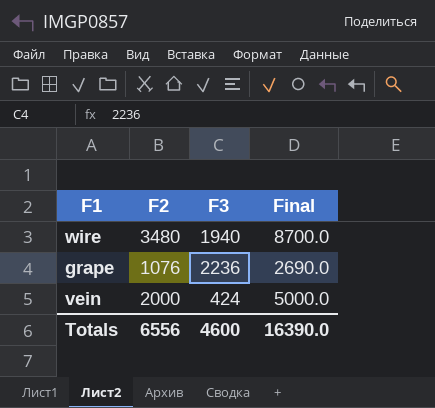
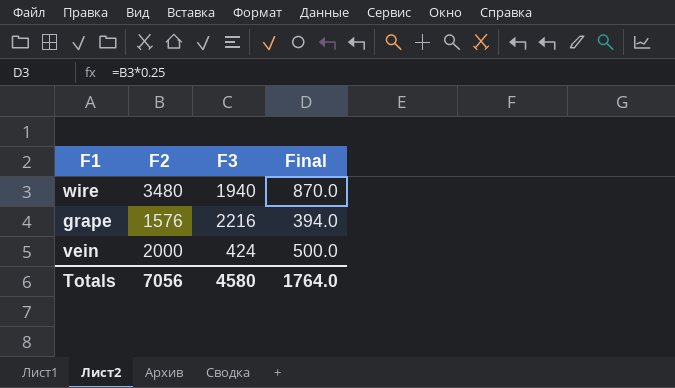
column Final | formula: [F2] * 2.5 -> [F2] * 0.25
grape | F2: 1076 -> 1576
grape | F3: 2236 -> 2216
Totals | F2: 6556 -> 7056
Totals | F3: 4600 -> 4580
Totals | Final: 16390.0 -> 1764.0

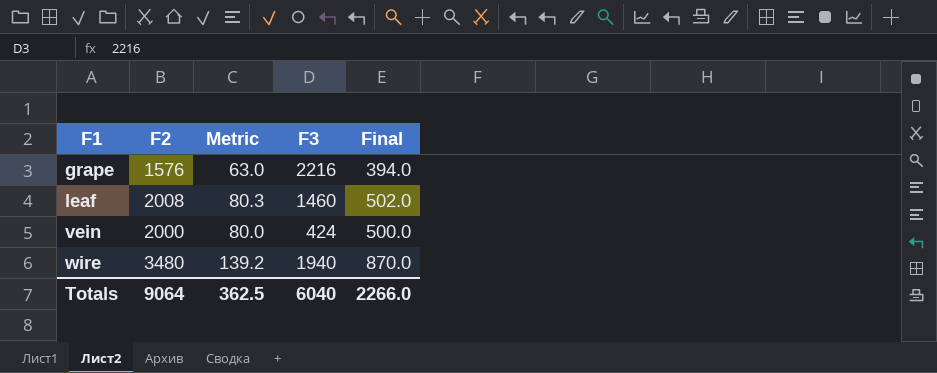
row order: none -> F1 ascending
column Metric | formula: none -> [F2] * 0.04
row leaf: none -> 2008 | 80.3 | 1460 | 502.0
Totals | F2: 7056 -> 9064
Totals | F3: 4580 -> 6040
Totals | Final: 1764.0 -> 2266.0

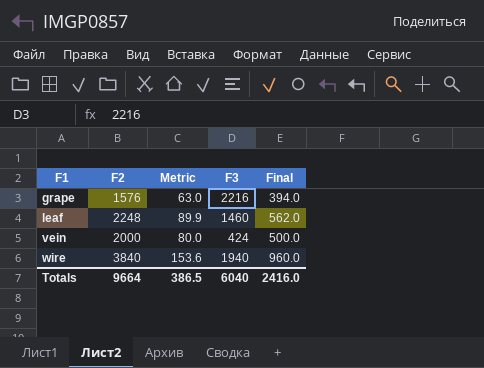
leaf | F2: 2008 -> 2248
leaf | Metric: 80.3 -> 89.9
leaf | Final: 502.0 -> 562.0
wire | F2: 3480 -> 3840
wire | Metric: 139.2 -> 153.6
wire | Final: 870.0 -> 960.0
Totals | F2: 9064 -> 9664
Totals | Metric: 362.5 -> 386.5
Totals | Final: 2266.0 -> 2416.0

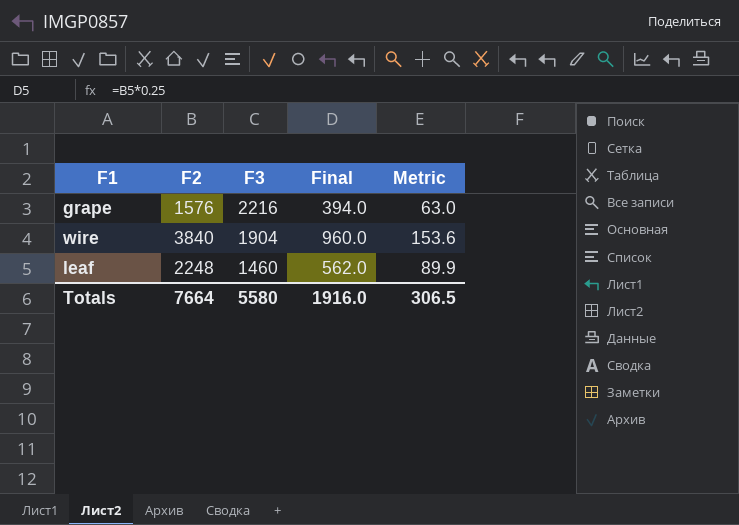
row order: F1 ascending -> F3 descending
column Metric | position: 3 -> 5
row vein: 2000 | 80.0 | 424 | 500.0 -> none
wire | F3: 1940 -> 1904
Totals | F2: 9664 -> 7664
Totals | F3: 6040 -> 5580
Totals | Final: 2416.0 -> 1916.0
Totals | Metric: 386.5 -> 306.5

